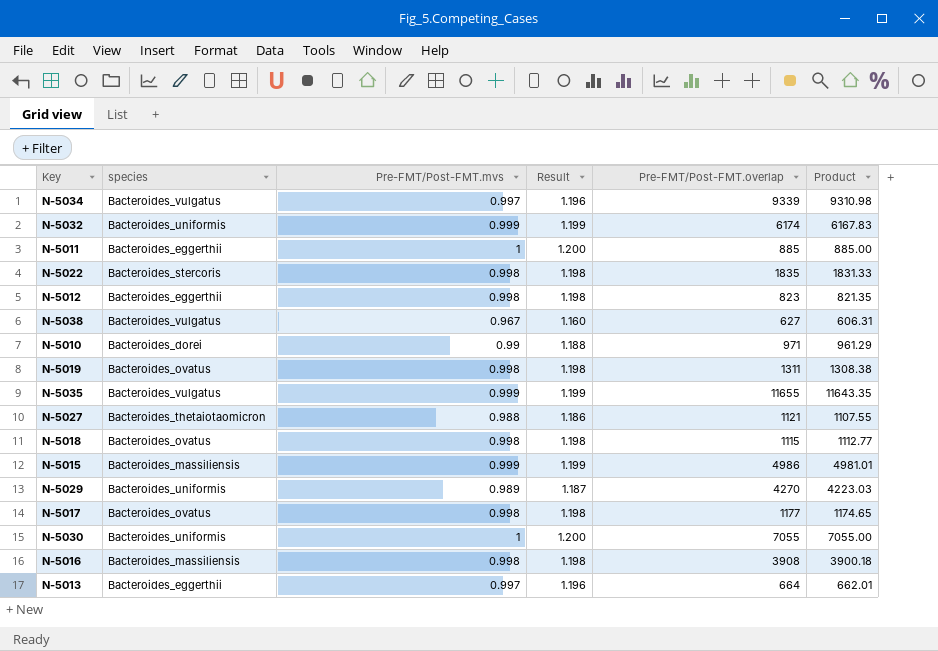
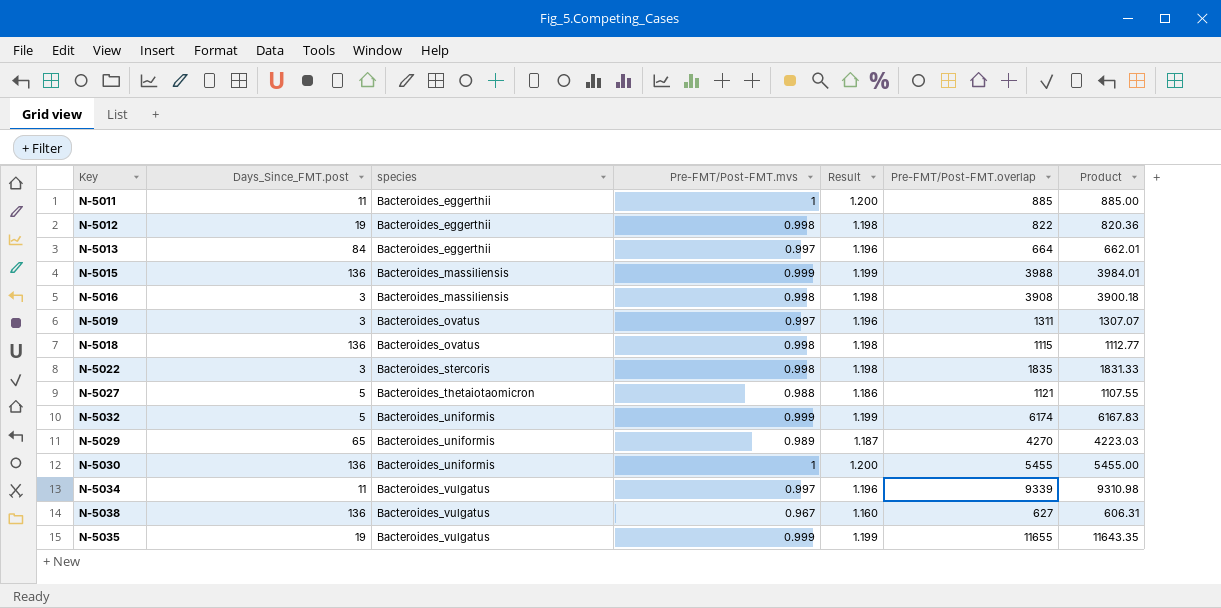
row order: none -> species ascending
column Days_Since_FMT.post | position: none -> 2
row N-5010: Bacteroides_dorei | 0.99 | 1.188 | 971 | 961.29 -> none
row N-5017: Bacteroides_ovatus | 0.998 | 1.198 | 1177 | 1174.65 -> none
N-5012 | Pre-FMT/Post-FMT.overlap: 823 -> 822
N-5012 | Product: 821.35 -> 820.36
N-5015 | Pre-FMT/Post-FMT.overlap: 4986 -> 3988
N-5015 | Product: 4981.01 -> 3984.01
N-5019 | Pre-FMT/Post-FMT.mvs: 0.998 -> 0.997
N-5019 | Result: 1.198 -> 1.196
N-5019 | Product: 1308.38 -> 1307.07
N-5030 | Pre-FMT/Post-FMT.overlap: 7055 -> 5455
N-5030 | Product: 7055.00 -> 5455.00

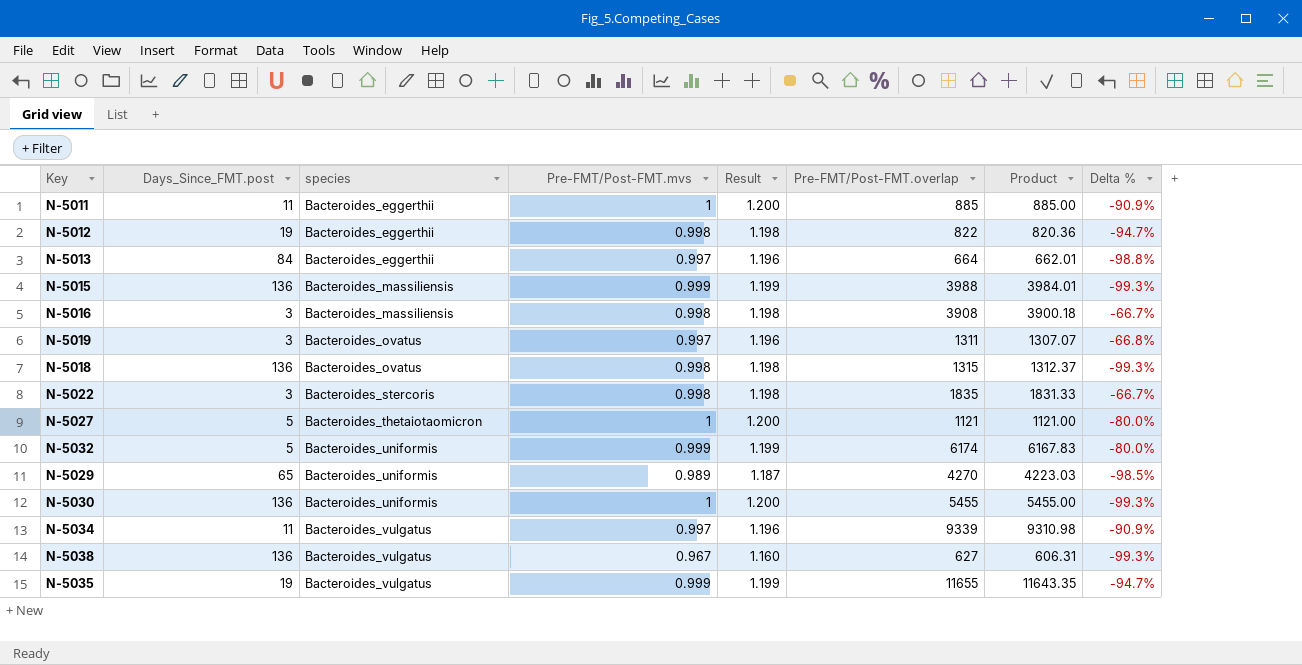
column Delta % | formula: none -> ([Pre-FMT/Post-FMT.mvs] - [Days_Since_FMT.post]) / [Days_Since_FMT.post]
N-5018 | Pre-FMT/Post-FMT.overlap: 1115 -> 1315
N-5018 | Product: 1112.77 -> 1312.37
N-5027 | Pre-FMT/Post-FMT.mvs: 0.988 -> 1
N-5027 | Result: 1.186 -> 1.200
N-5027 | Product: 1107.55 -> 1121.00

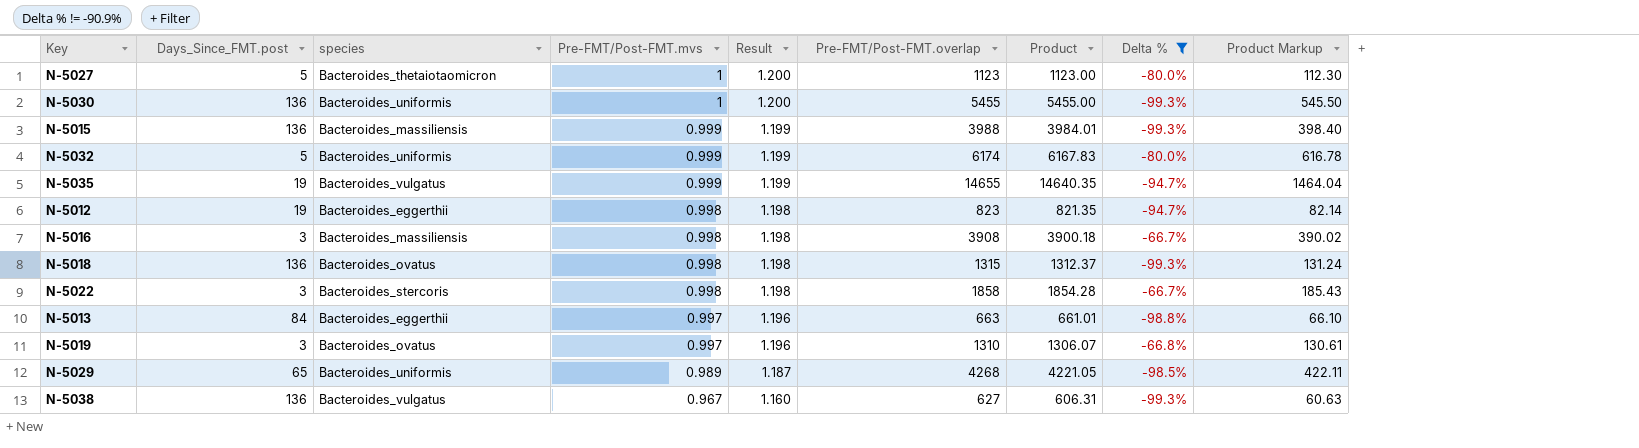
filter: none -> Delta % != -90.9%
row order: species ascending -> Pre-FMT/Post-FMT.mvs descending
column Product Markup | formula: none -> [Product] * 0.1
N-5027 | Pre-FMT/Post-FMT.overlap: 1121 -> 1123
N-5027 | Product: 1121.00 -> 1123.00
N-5035 | Pre-FMT/Post-FMT.overlap: 11655 -> 14655
N-5035 | Product: 11643.35 -> 14640.35
N-5012 | Pre-FMT/Post-FMT.overlap: 822 -> 823
N-5012 | Product: 820.36 -> 821.35
N-5022 | Pre-FMT/Post-FMT.overlap: 1835 -> 1858
N-5022 | Product: 1831.33 -> 1854.28
N-5013 | Pre-FMT/Post-FMT.overlap: 664 -> 663
N-5013 | Product: 662.01 -> 661.01
N-5019 | Pre-FMT/Post-FMT.overlap: 1311 -> 1310
N-5019 | Product: 1307.07 -> 1306.07
N-5029 | Pre-FMT/Post-FMT.overlap: 4270 -> 4268
N-5029 | Product: 4223.03 -> 4221.05

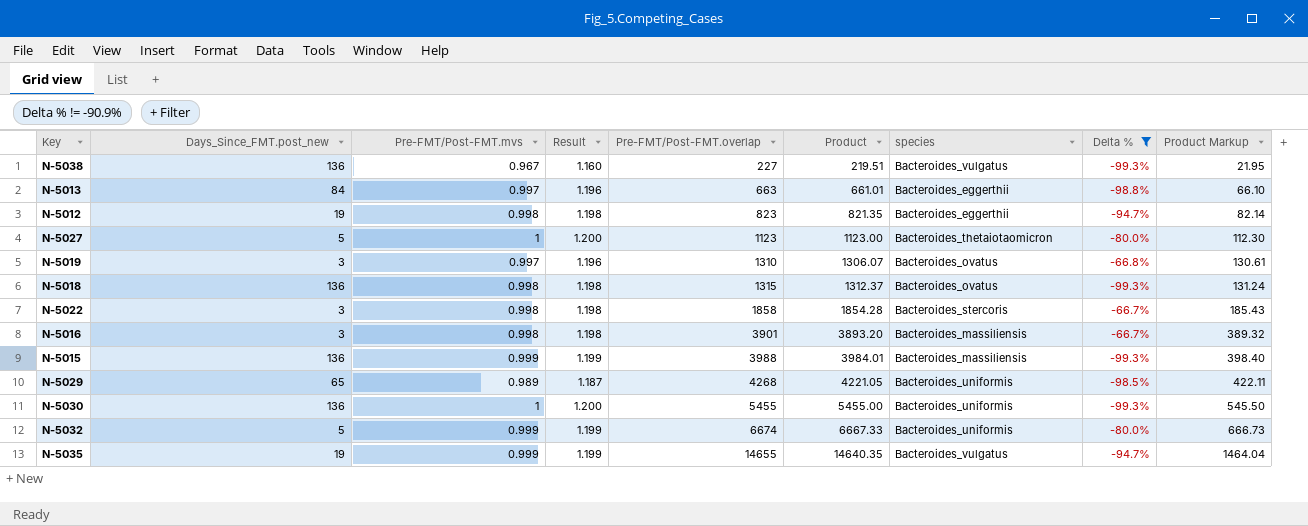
row order: Pre-FMT/Post-FMT.mvs descending -> Pre-FMT/Post-FMT.overlap ascending
column name: Days_Since_FMT.post -> Days_Since_FMT.post_new
column species | position: 3 -> 7
N-5038 | Pre-FMT/Post-FMT.overlap: 627 -> 227
N-5038 | Product: 606.31 -> 219.51
N-5038 | Product Markup: 60.63 -> 21.95
N-5016 | Pre-FMT/Post-FMT.overlap: 3908 -> 3901
N-5016 | Product: 3900.18 -> 3893.20
N-5016 | Product Markup: 390.02 -> 389.32
N-5032 | Pre-FMT/Post-FMT.overlap: 6174 -> 6674
N-5032 | Product: 6167.83 -> 6667.33
N-5032 | Product Markup: 616.78 -> 666.73

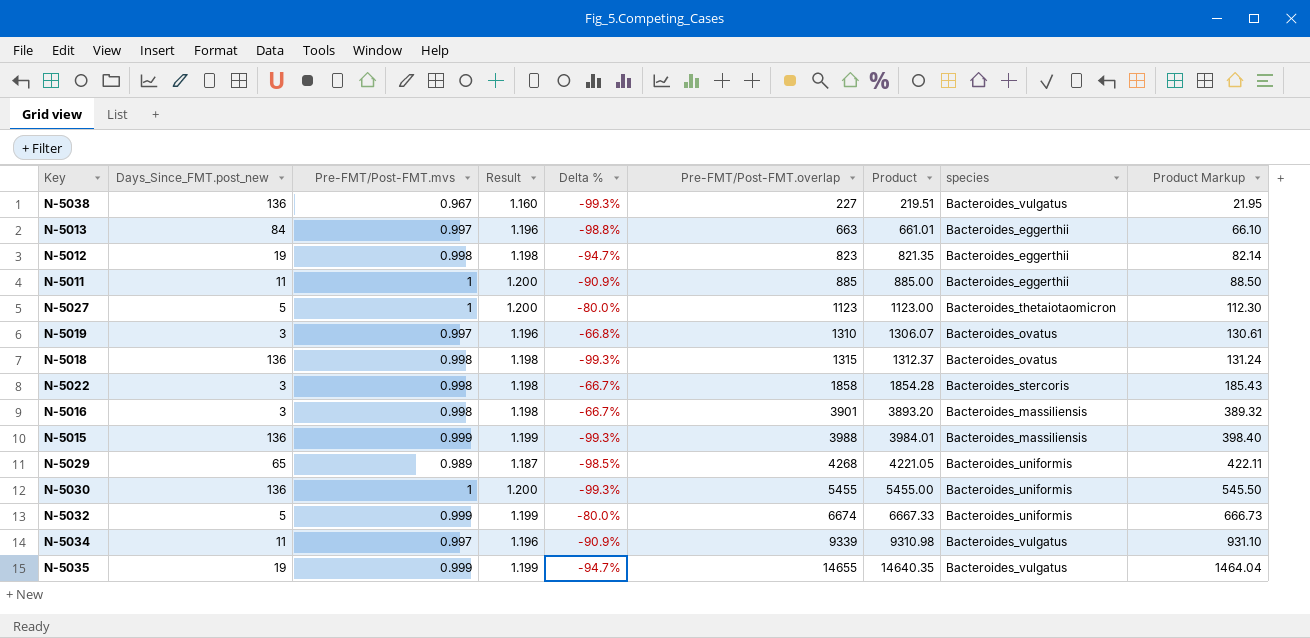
filter: Delta % != -90.9% -> none
column Delta % | position: 8 -> 5

